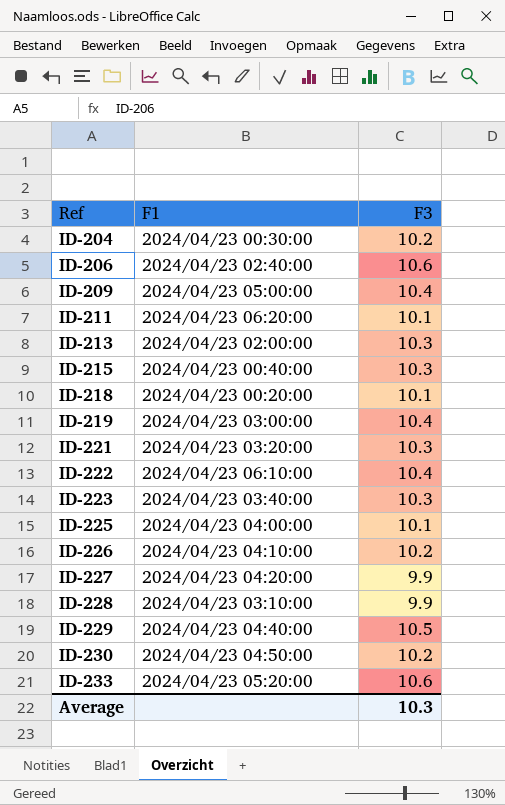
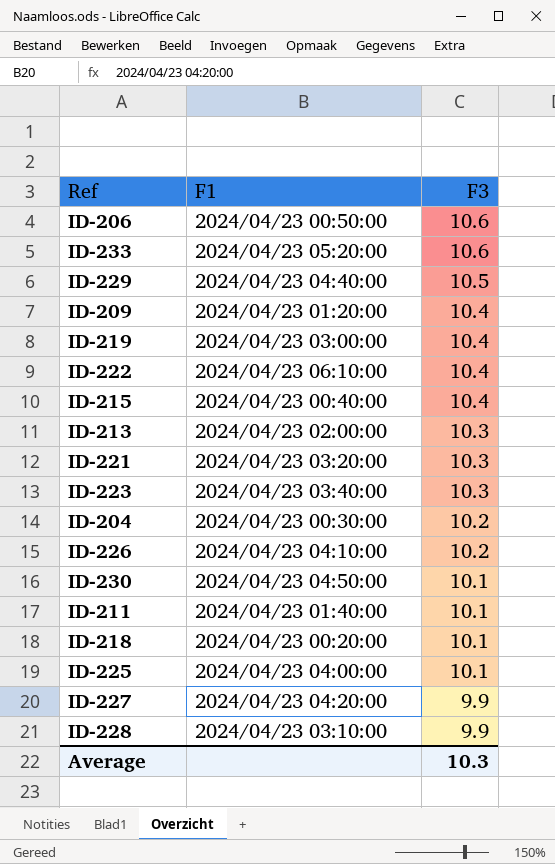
row order: Ref ascending -> F3 descending
ID-206 | F1: 2024/04/23 02:40:00 -> 2024/04/23 00:50:00
ID-209 | F1: 2024/04/23 05:00:00 -> 2024/04/23 01:20:00
ID-215 | F3: 10.3 -> 10.4
ID-230 | F3: 10.2 -> 10.1
ID-211 | F1: 2024/04/23 06:20:00 -> 2024/04/23 01:40:00

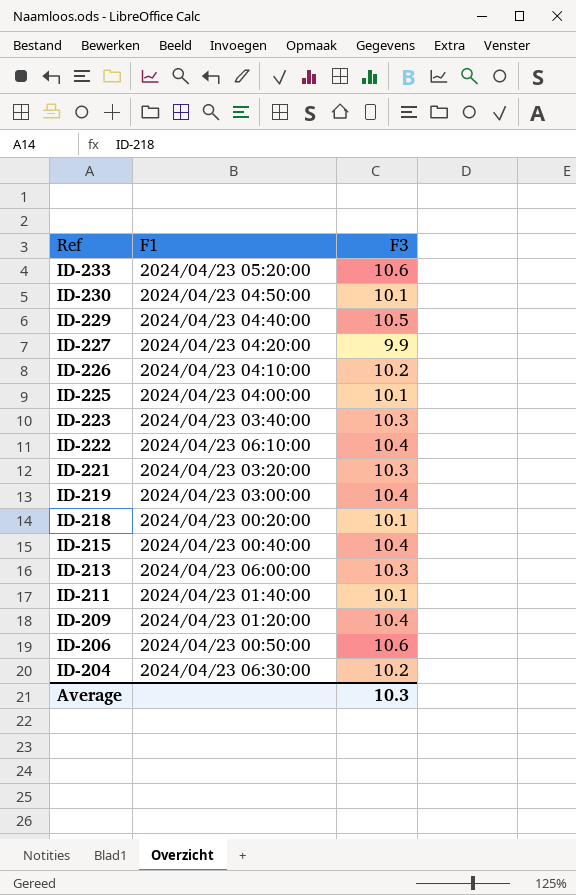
row order: F3 descending -> Ref descending
row ID-228: 2024/04/23 03:10:00 | 9.9 -> none
ID-213 | F1: 2024/04/23 02:00:00 -> 2024/04/23 06:00:00
ID-204 | F1: 2024/04/23 00:30:00 -> 2024/04/23 06:30:00

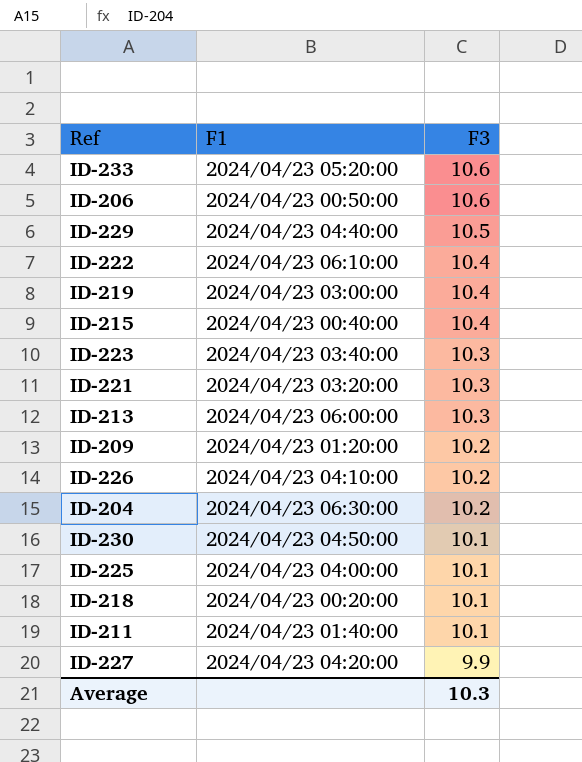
row order: Ref descending -> F3 descending
ID-209 | F3: 10.4 -> 10.2

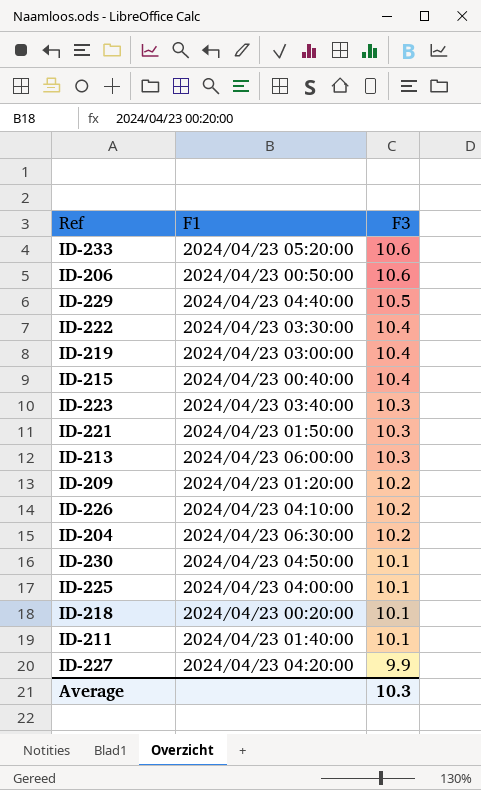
ID-222 | F1: 2024/04/23 06:10:00 -> 2024/04/23 03:30:00
ID-221 | F1: 2024/04/23 03:20:00 -> 2024/04/23 01:50:00

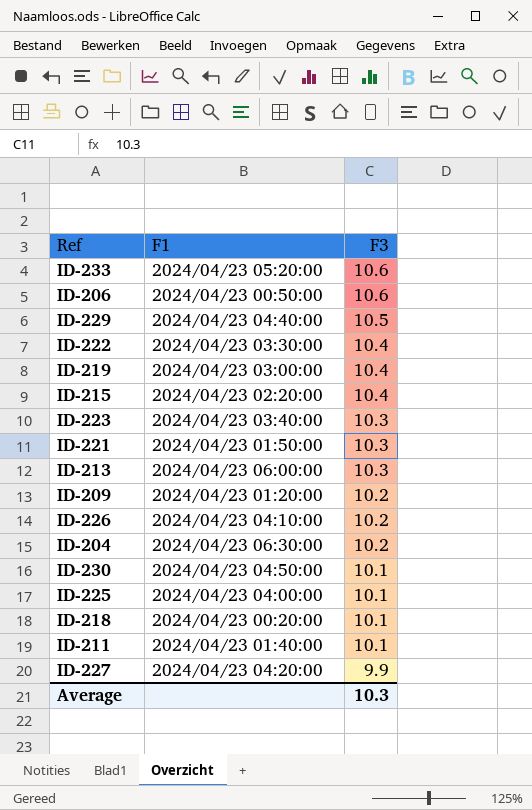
ID-215 | F1: 2024/04/23 00:40:00 -> 2024/04/23 02:20:00

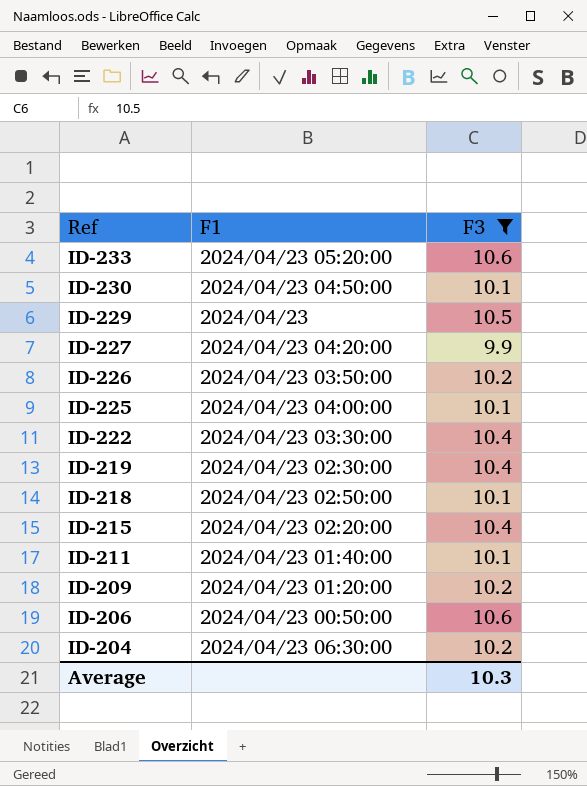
filter: none -> F3 != 10.3
row order: F3 descending -> Ref descending
ID-229 | F1: 2024/04/23 04:40:00 -> 2024/04/23
ID-226 | F1: 2024/04/23 04:10:00 -> 2024/04/23 03:50:00
ID-219 | F1: 2024/04/23 03:00:00 -> 2024/04/23 02:30:00
ID-218 | F1: 2024/04/23 00:20:00 -> 2024/04/23 02:50:00

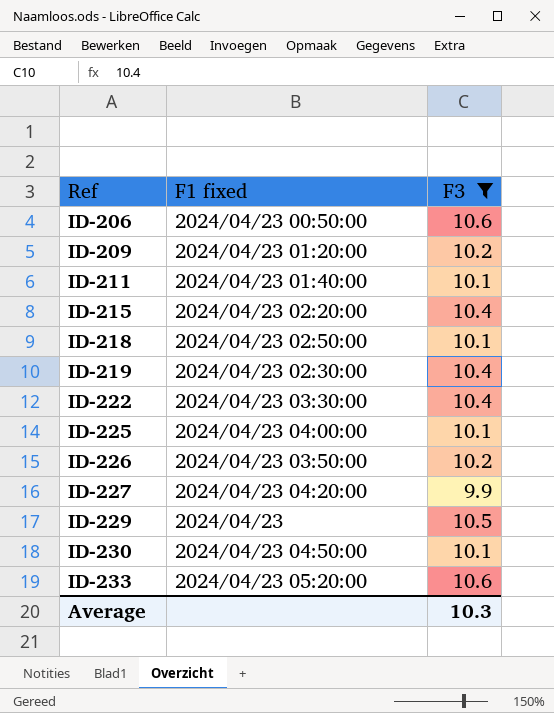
row order: Ref descending -> Ref ascending
column name: F1 -> F1 fixed
row ID-204: 2024/04/23 06:30:00 | 10.2 -> none

